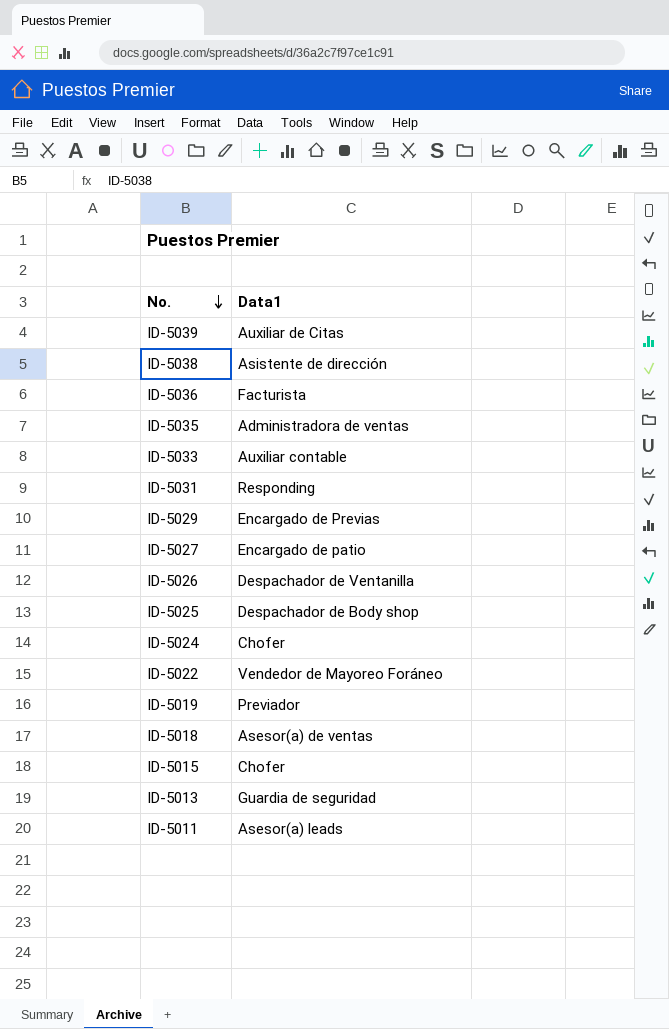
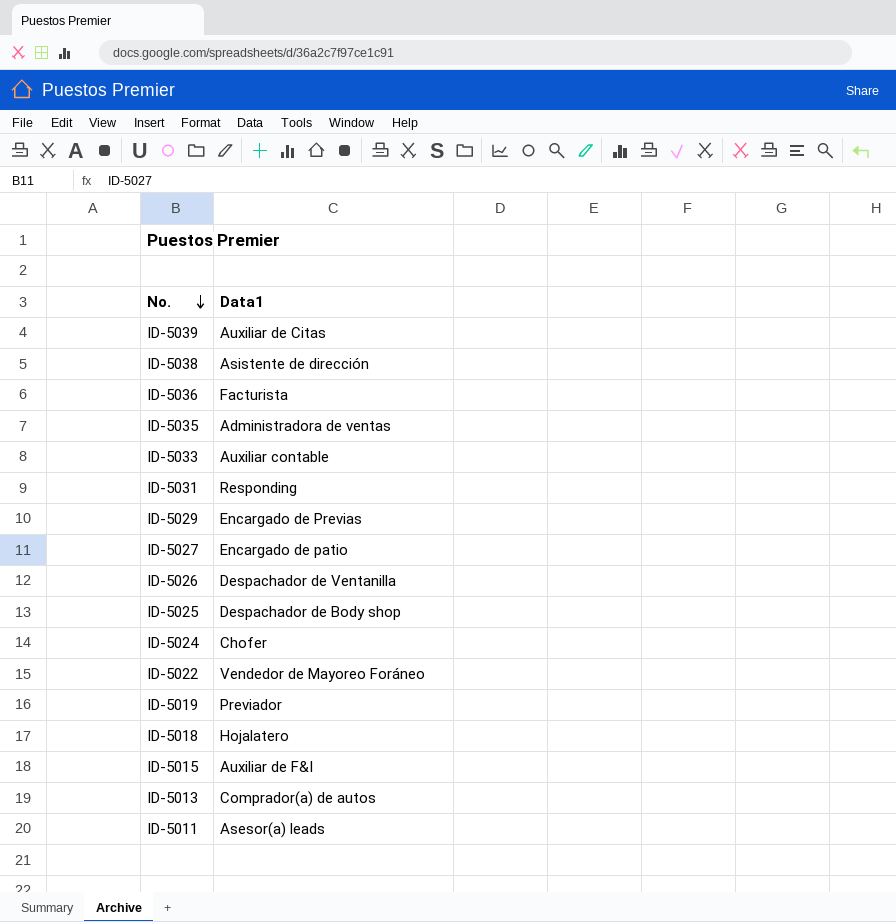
ID-5018 | Data1: Asesor(a) de ventas -> Hojalatero
ID-5015 | Data1: Chofer -> Auxiliar de F&I
ID-5013 | Data1: Guardia de seguridad -> Comprador(a) de autos

